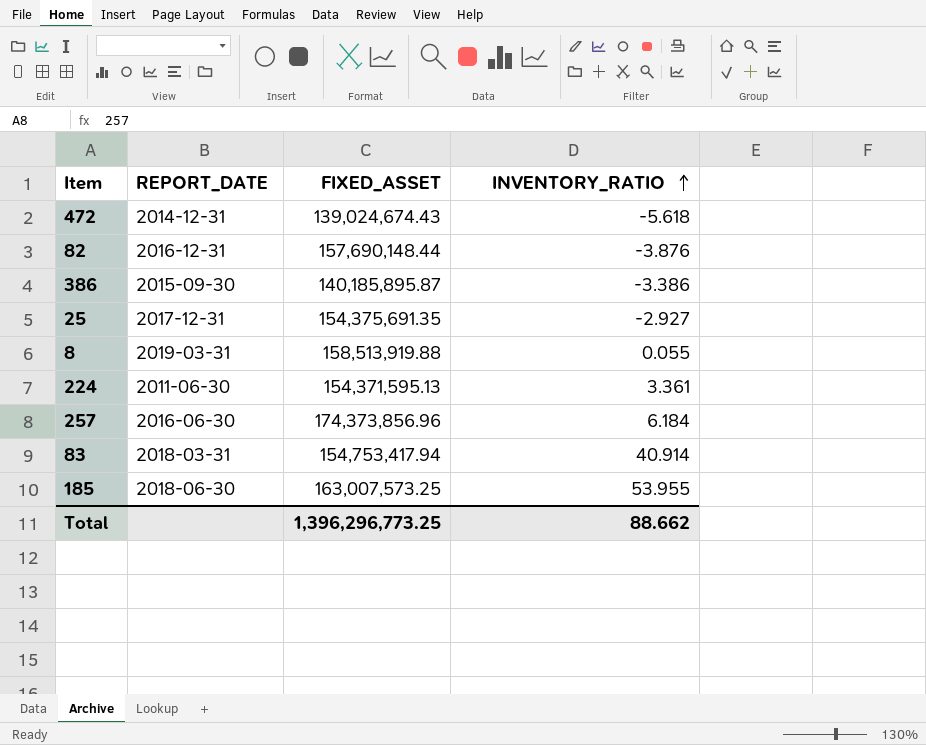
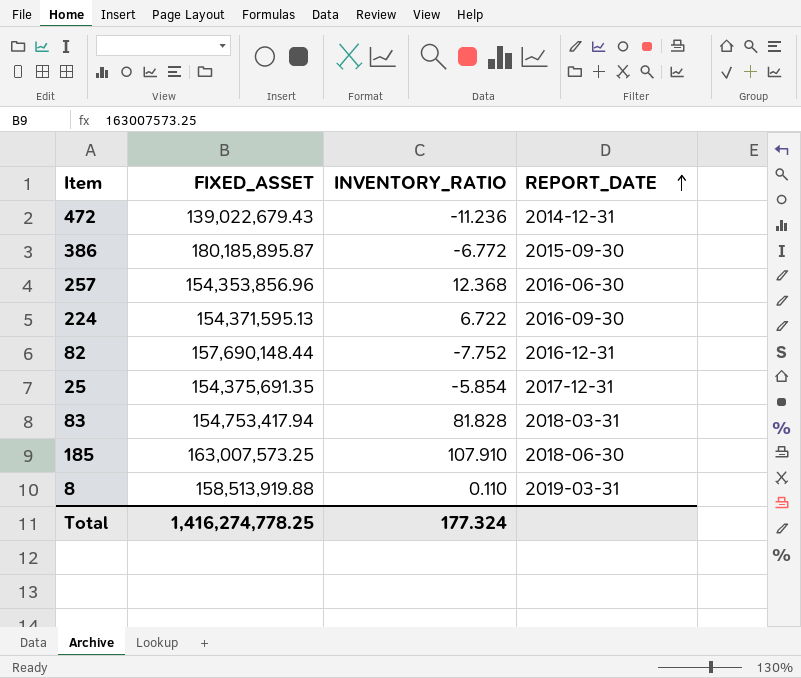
row order: INVENTORY_RATIO ascending -> REPORT_DATE ascending
column REPORT_DATE | position: 2 -> 4
472 | FIXED_ASSET: 139,024,674.43 -> 139,022,679.43
472 | INVENTORY_RATIO: -5.618 -> -11.236
386 | FIXED_ASSET: 140,185,895.87 -> 180,185,895.87
386 | INVENTORY_RATIO: -3.386 -> -6.772
257 | FIXED_ASSET: 174,373,856.96 -> 154,353,856.96
257 | INVENTORY_RATIO: 6.184 -> 12.368
224 | INVENTORY_RATIO: 3.361 -> 6.722
224 | REPORT_DATE: 2011-06-30 -> 2016-09-30
82 | INVENTORY_RATIO: -3.876 -> -7.752
25 | INVENTORY_RATIO: -2.927 -> -5.854
83 | INVENTORY_RATIO: 40.914 -> 81.828
185 | INVENTORY_RATIO: 53.955 -> 107.910
8 | INVENTORY_RATIO: 0.055 -> 0.110
Total | FIXED_ASSET: 1,396,296,773.25 -> 1,416,274,778.25
Total | INVENTORY_RATIO: 88.662 -> 177.324

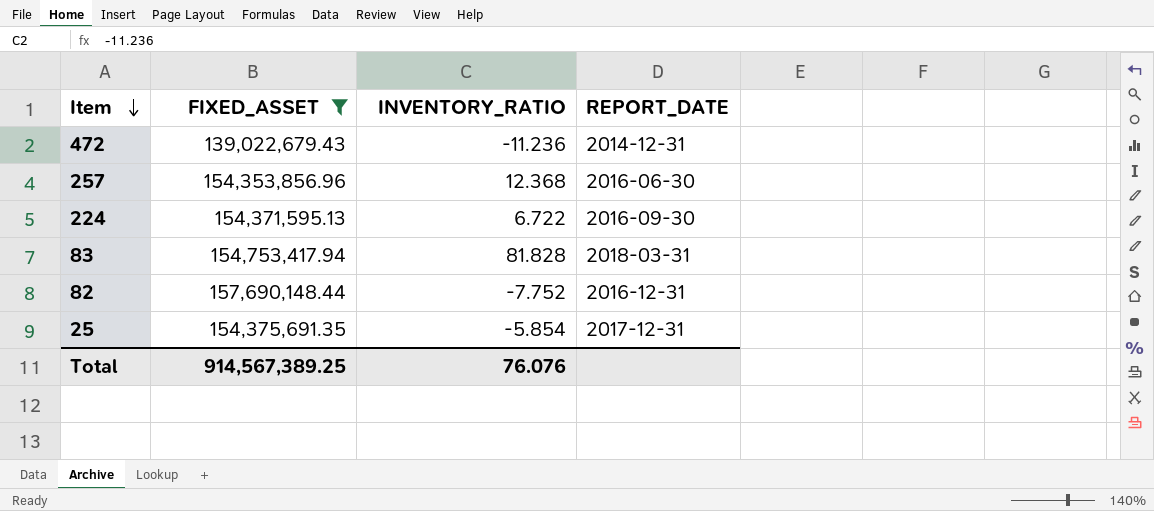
filter: none -> FIXED_ASSET <= 157,690,148.44
row order: REPORT_DATE ascending -> Item descending
Total | FIXED_ASSET: 1,416,274,778.25 -> 914,567,389.25
Total | INVENTORY_RATIO: 177.324 -> 76.076

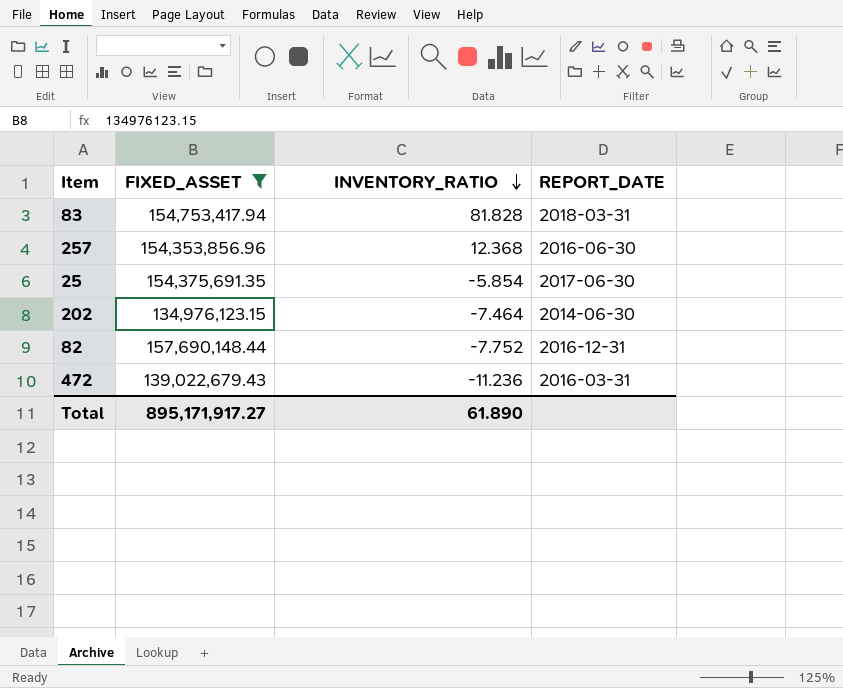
row order: Item descending -> INVENTORY_RATIO descending
row 224: 154,371,595.13 | 6.722 | 2016-09-30 -> none
25 | REPORT_DATE: 2017-12-31 -> 2017-06-30
row 202: none -> 134,976,123.15 | -7.464 | 2014-06-30
472 | REPORT_DATE: 2014-12-31 -> 2016-03-31
Total | FIXED_ASSET: 914,567,389.25 -> 895,171,917.27
Total | INVENTORY_RATIO: 76.076 -> 61.890

